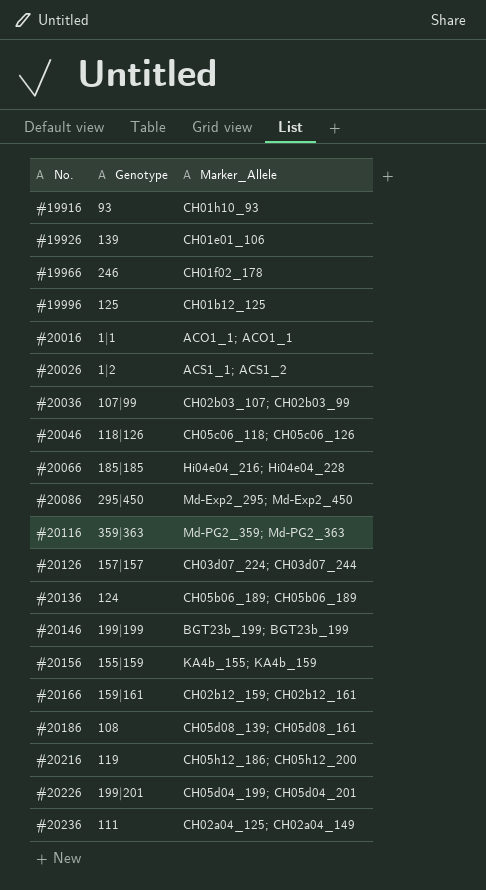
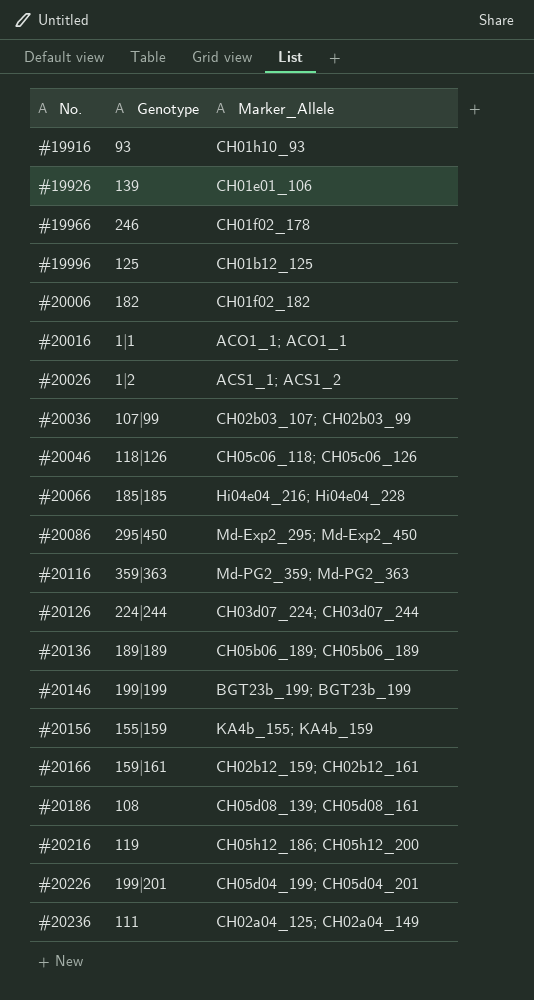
row #20006: none -> 182 | CH01f02_182
#20126 | Genotype: 157|157 -> 224|244
#20136 | Genotype: 124 -> 189|189

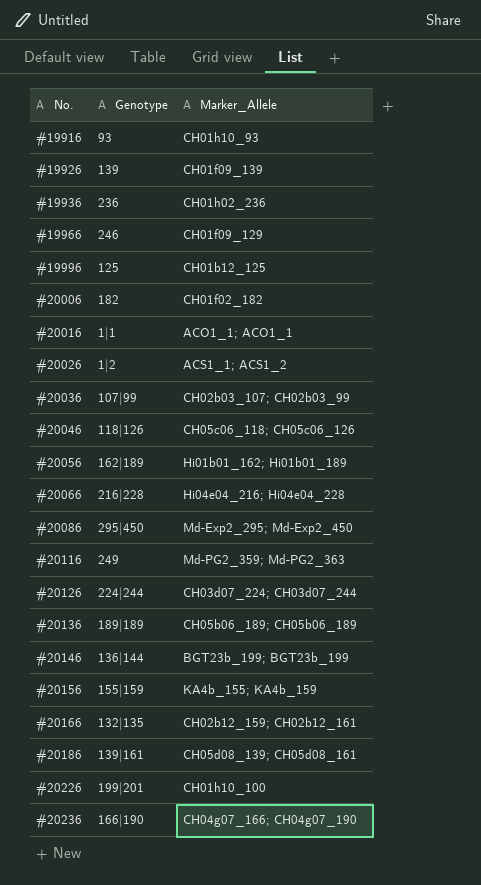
row #20216: 119 | CH05h12_186; CH05h12_200 -> none
#19926 | Marker_Allele: CH01e01_106 -> CH01f09_139
row #19936: none -> 236 | CH01h02_236
#19966 | Marker_Allele: CH01f02_178 -> CH01f09_129
row #20056: none -> 162|189 | Hi01b01_162; Hi01b01_189
#20066 | Genotype: 185|185 -> 216|228
#20116 | Genotype: 359|363 -> 249
#20146 | Genotype: 199|199 -> 136|144
#20166 | Genotype: 159|161 -> 132|135
#20186 | Genotype: 108 -> 139|161
#20226 | Marker_Allele: CH05d04_199; CH05d04_201 -> CH01h10_100
#20236 | Genotype: 111 -> 166|190
#20236 | Marker_Allele: CH02a04_125; CH02a04_149 -> CH04g07_166; CH04g07_190

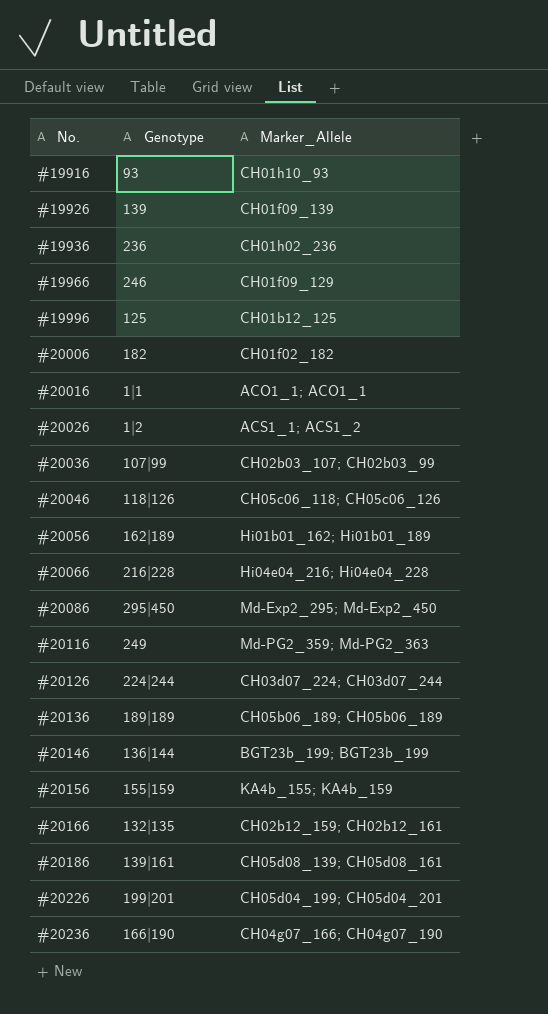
#20226 | Marker_Allele: CH01h10_100 -> CH05d04_199; CH05d04_201

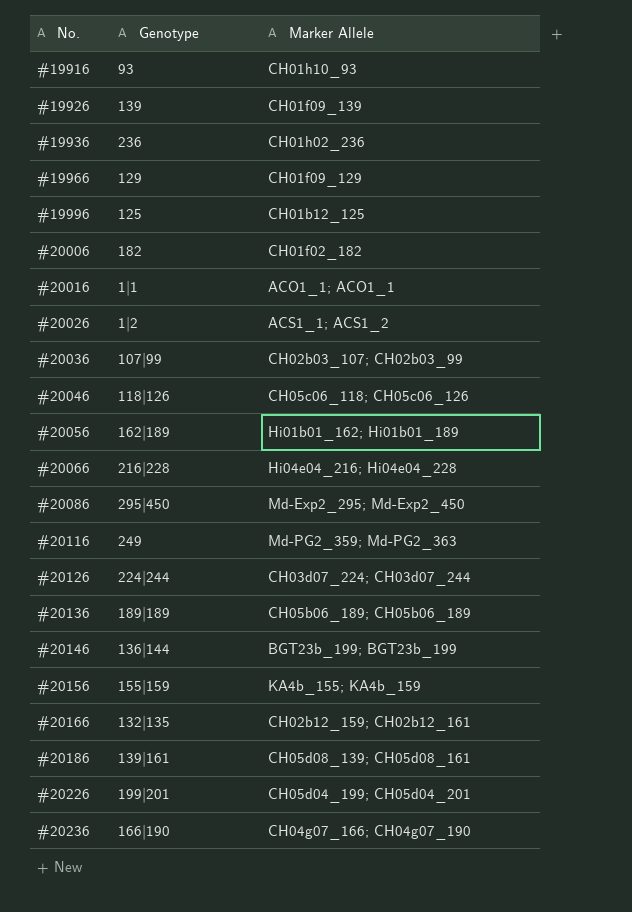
column name: Marker_Allele -> Marker Allele
#19966 | Genotype: 246 -> 129

